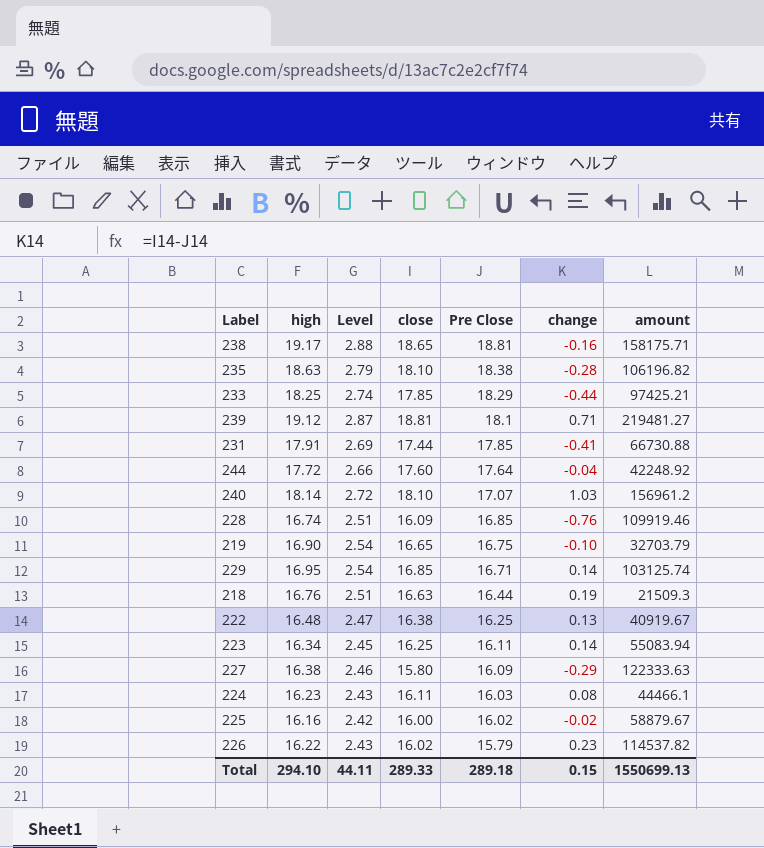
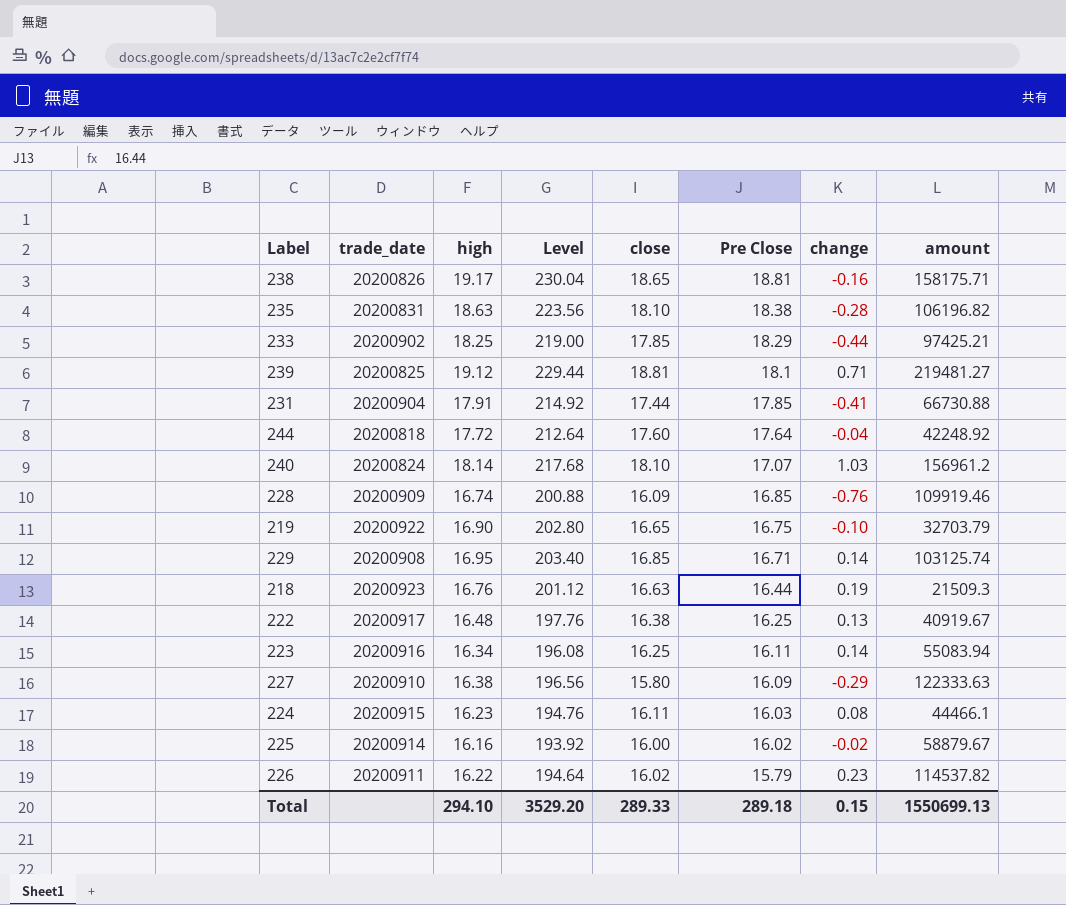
column trade_date | position: none -> 2
column Level | formula: [high] * 0.15 -> [high] * 12
Total | Level: 44.11 -> 3529.20

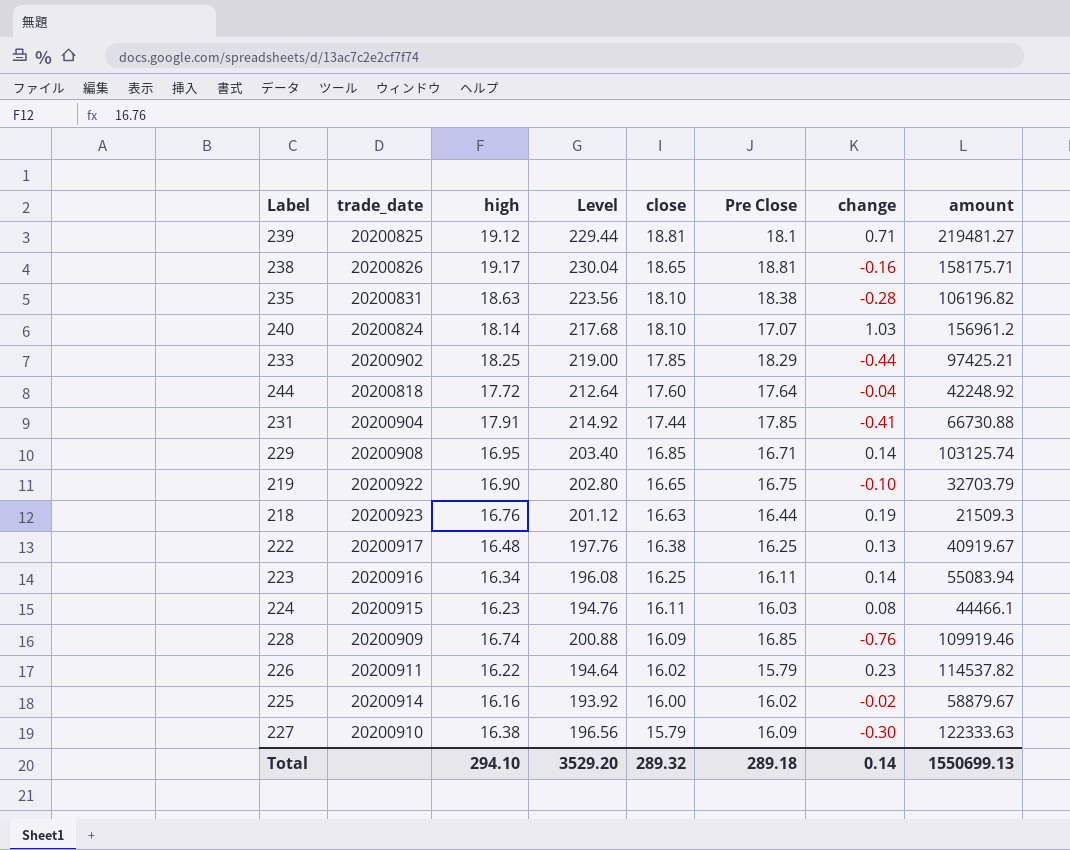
row order: Pre Close descending -> close descending
227 | close: 15.80 -> 15.79
227 | change: -0.29 -> -0.30
Total | close: 289.33 -> 289.32
Total | change: 0.15 -> 0.14

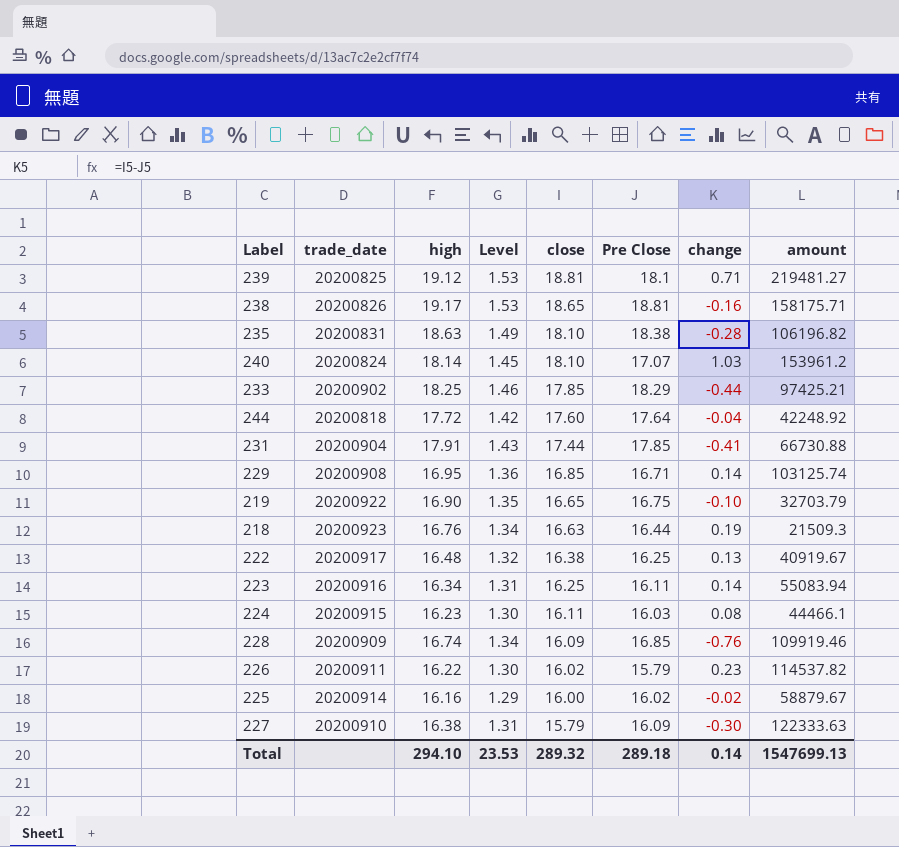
column Level | formula: [high] * 12 -> [high] * 0.08
240 | amount: 156961.2 -> 153961.2
Total | Level: 3529.20 -> 23.53
Total | amount: 1550699.13 -> 1547699.13

